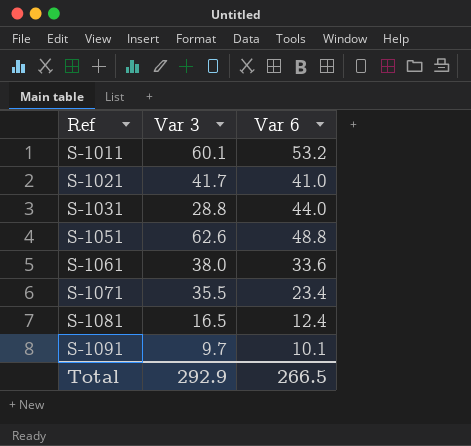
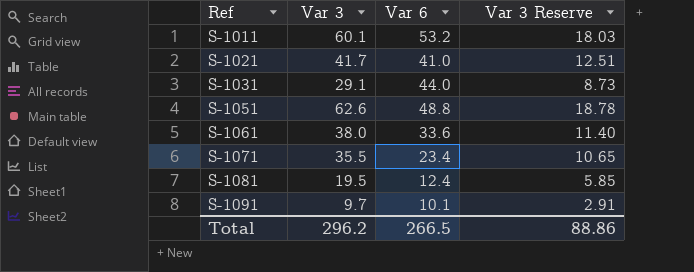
column Var 3 Reserve | formula: none -> [Var 3] * 0.3
S-1031 | Var 3: 28.8 -> 29.1
S-1081 | Var 3: 16.5 -> 19.5
Total | Var 3: 292.9 -> 296.2

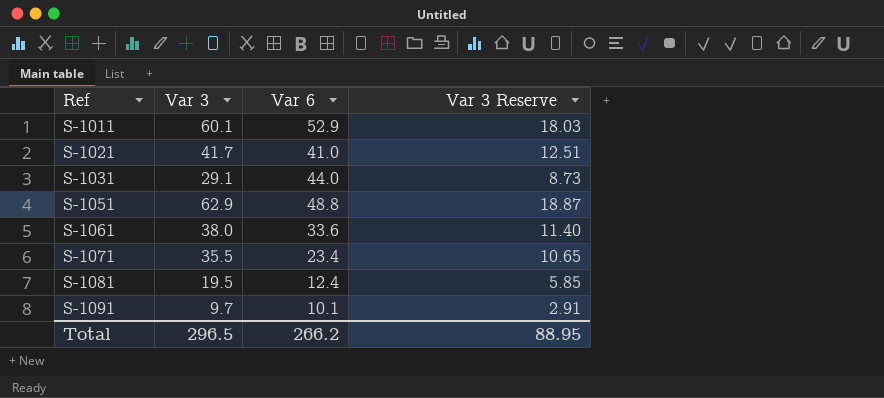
S-1011 | Var 6: 53.2 -> 52.9
S-1051 | Var 3: 62.6 -> 62.9
S-1051 | Var 3 Reserve: 18.78 -> 18.87
Total | Var 3: 296.2 -> 296.5
Total | Var 6: 266.5 -> 266.2
Total | Var 3 Reserve: 88.86 -> 88.95

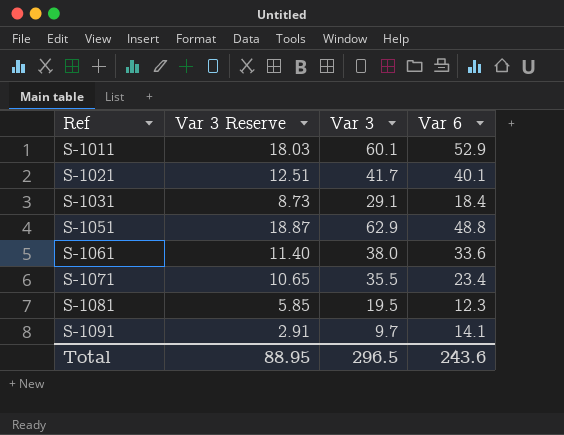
column Var 3 Reserve | position: 4 -> 2
S-1021 | Var 6: 41.0 -> 40.1
S-1031 | Var 6: 44.0 -> 18.4
S-1081 | Var 6: 12.4 -> 12.3
S-1091 | Var 6: 10.1 -> 14.1
Total | Var 6: 266.2 -> 243.6

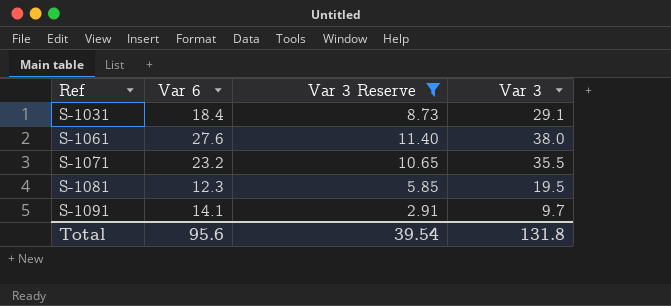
filter: none -> Var 3 Reserve <= 11.40
column Var 6 | position: 4 -> 2
S-1061 | Var 6: 33.6 -> 27.6
S-1071 | Var 6: 23.4 -> 23.2
Total | Var 6: 243.6 -> 95.6
Total | Var 3 Reserve: 88.95 -> 39.54
Total | Var 3: 296.5 -> 131.8

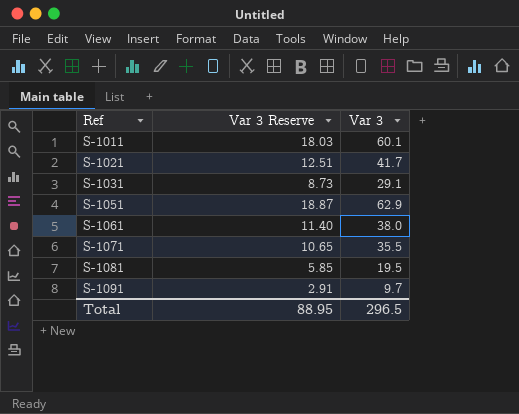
filter: Var 3 Reserve <= 11.40 -> none
column Var 6 | position: 2 -> none
Total | Var 3 Reserve: 39.54 -> 88.95
Total | Var 3: 131.8 -> 296.5

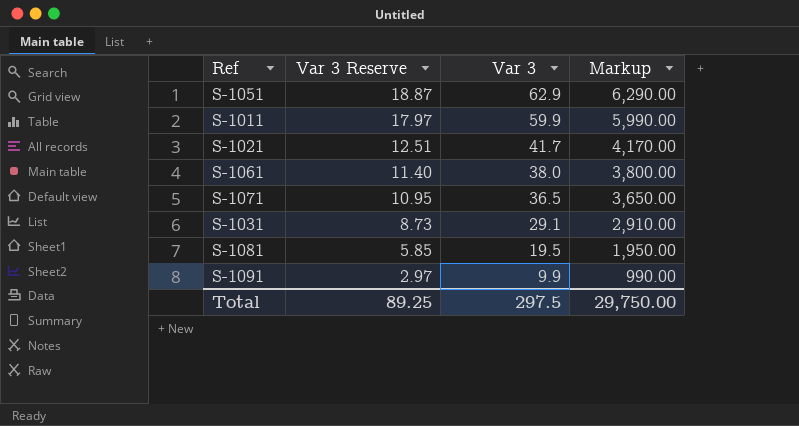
row order: Ref ascending -> Var 3 Reserve descending
column Markup | formula: none -> [Var 3] * 100
S-1011 | Var 3 Reserve: 18.03 -> 17.97
S-1011 | Var 3: 60.1 -> 59.9
S-1071 | Var 3 Reserve: 10.65 -> 10.95
S-1071 | Var 3: 35.5 -> 36.5
S-1091 | Var 3 Reserve: 2.91 -> 2.97
S-1091 | Var 3: 9.7 -> 9.9
Total | Var 3 Reserve: 88.95 -> 89.25
Total | Var 3: 296.5 -> 297.5

